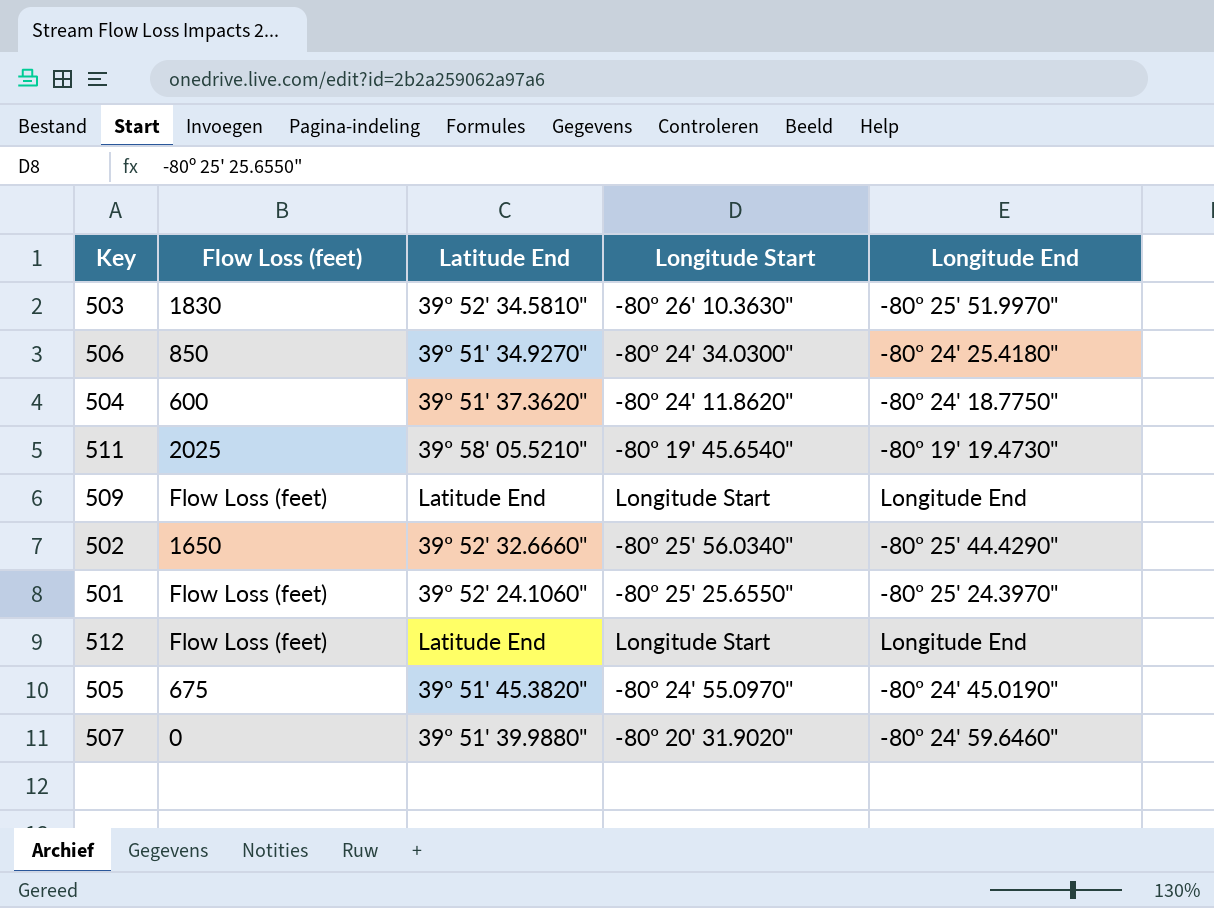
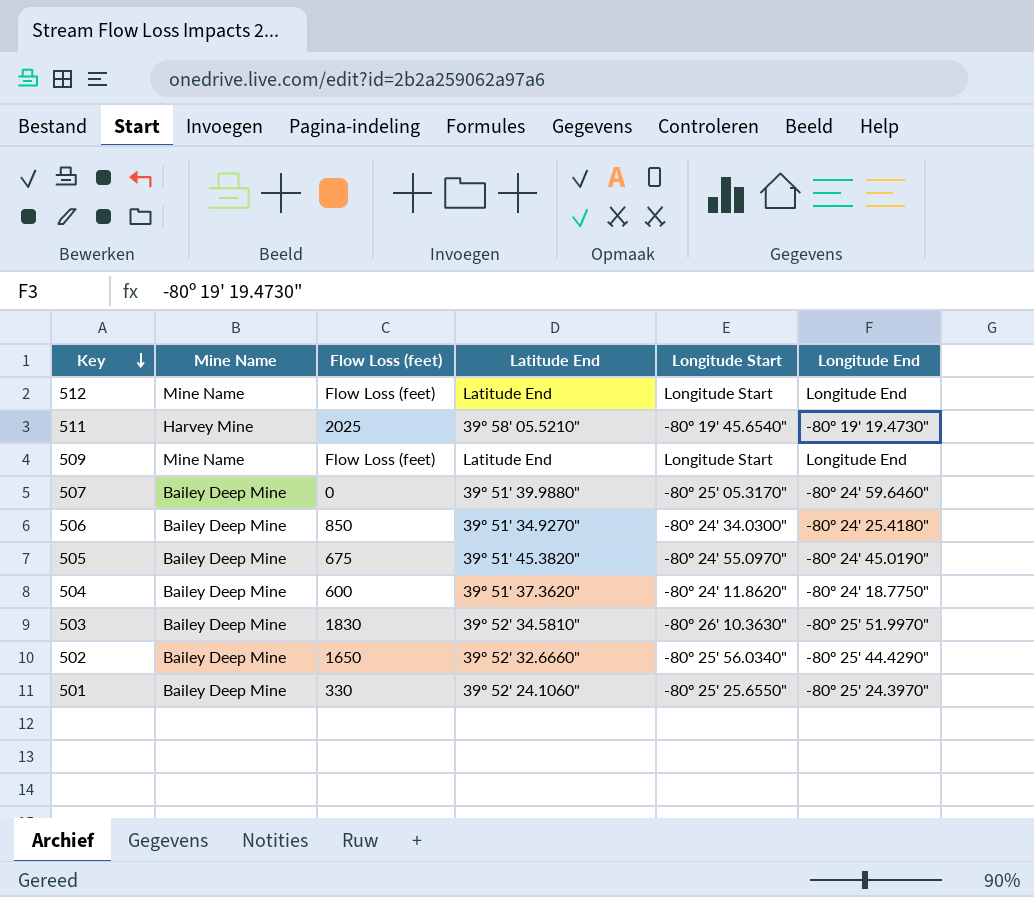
row order: none -> Key descending
column Mine Name | position: none -> 2
507 | Longitude Start: -80º 20' 31.9020" -> -80º 25' 05.3170"
501 | Flow Loss (feet): Flow Loss (feet) -> 330

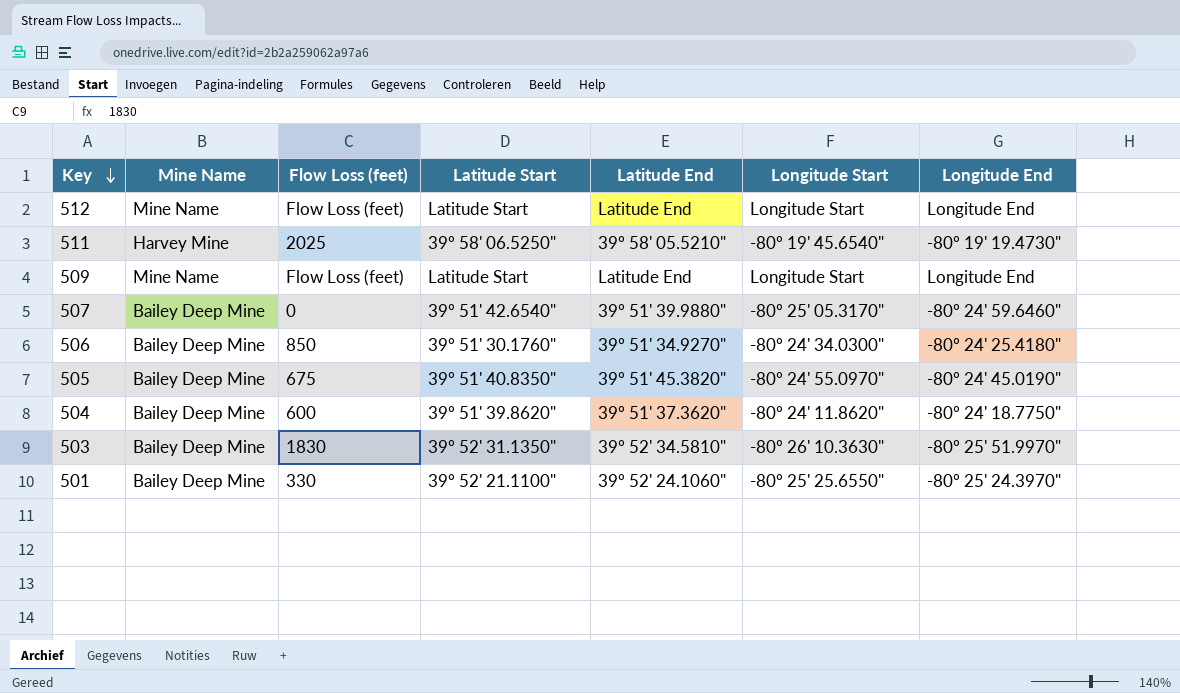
column Latitude Start | position: none -> 4
row 502: Bailey Deep Mine | 1650 | 39º 52' 32.6660" | -80º 25' 56.0340" | -80º 25' 44.4290" -> none

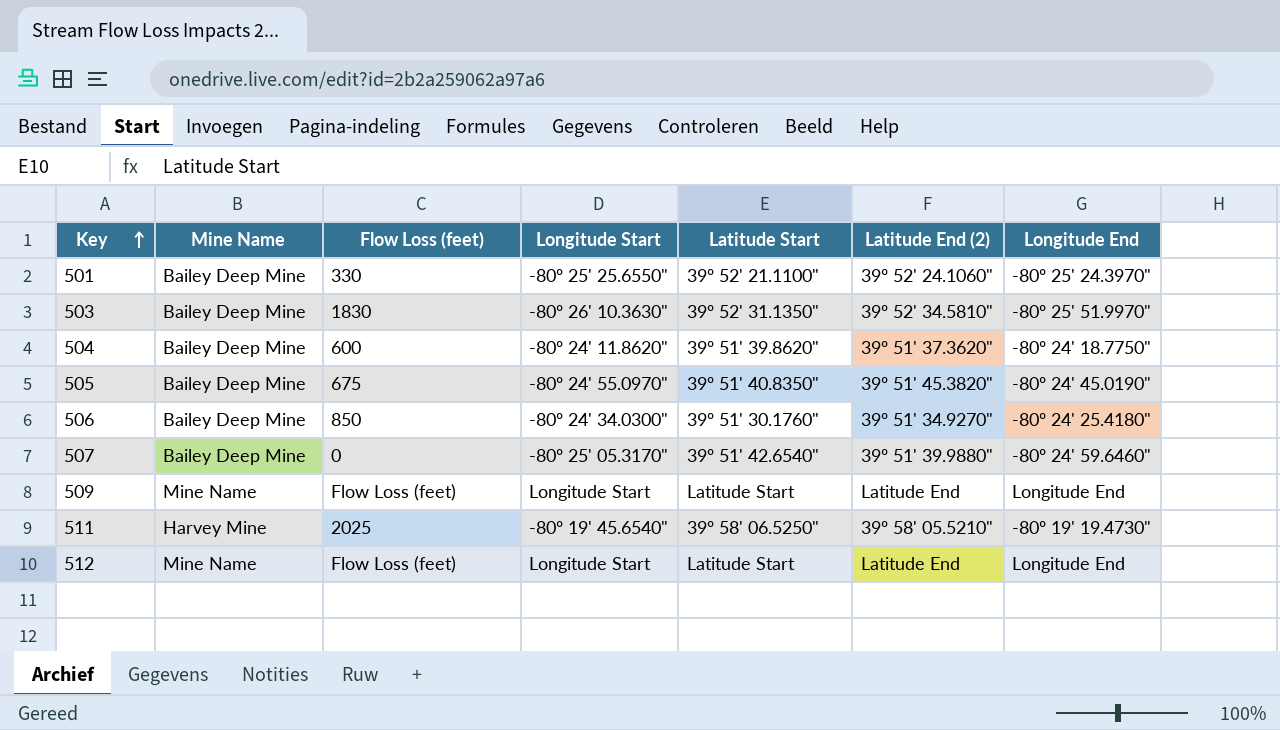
row order: Key descending -> Key ascending
column Longitude Start | position: 6 -> 4
column name: Latitude End -> Latitude End (2)

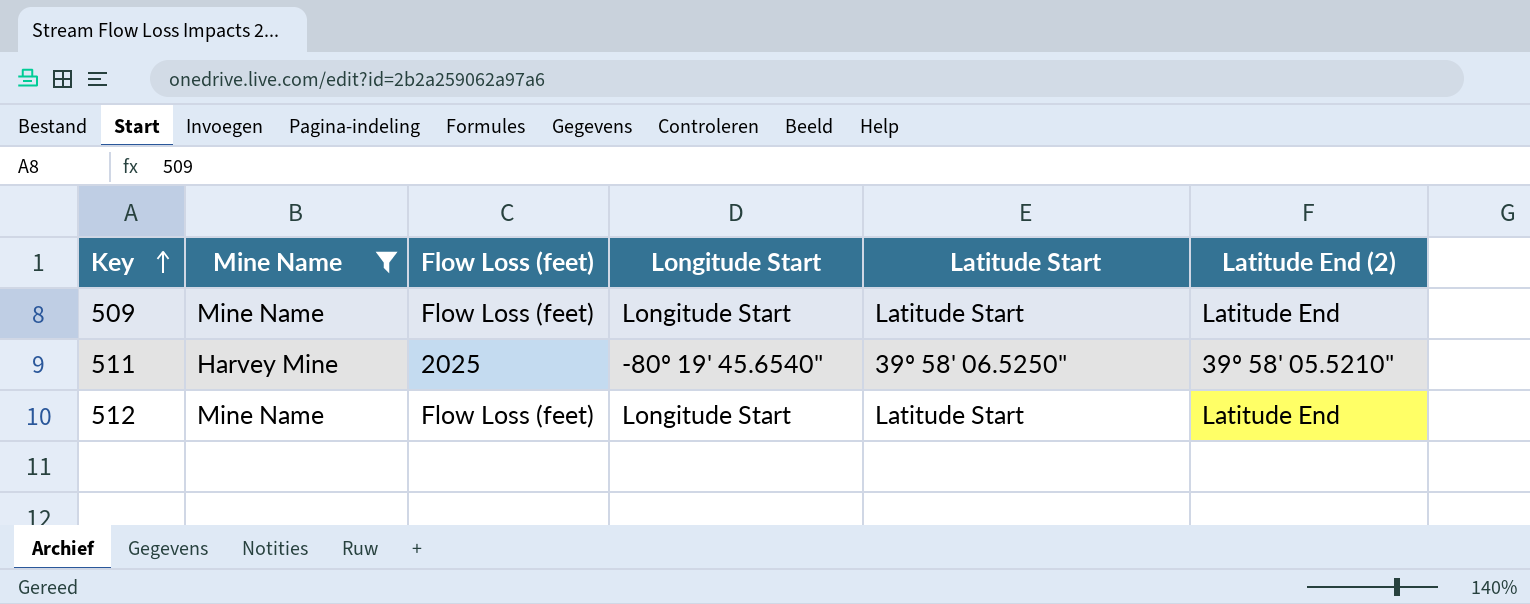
filter: none -> Mine Name != Bailey Deep Mine
column Longitude End | position: 7 -> none

